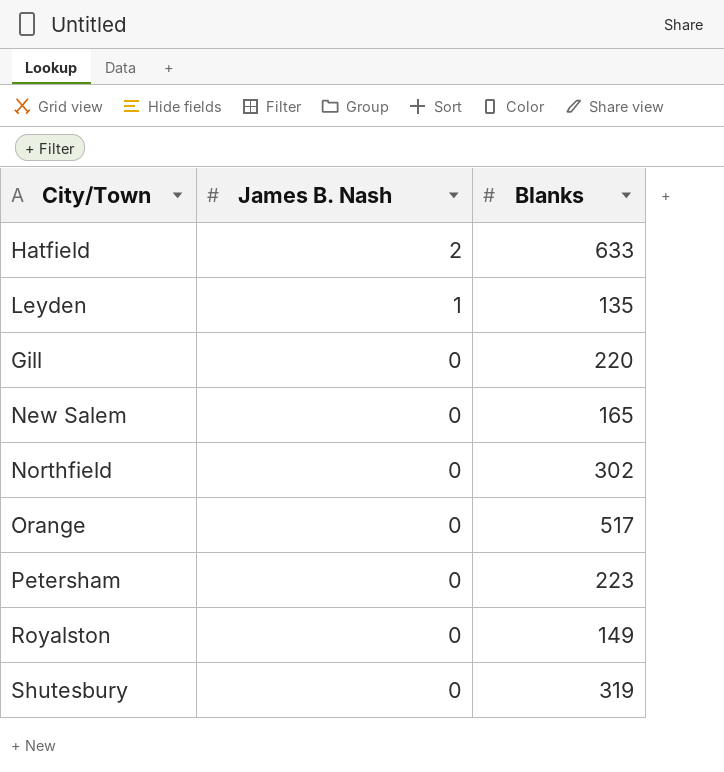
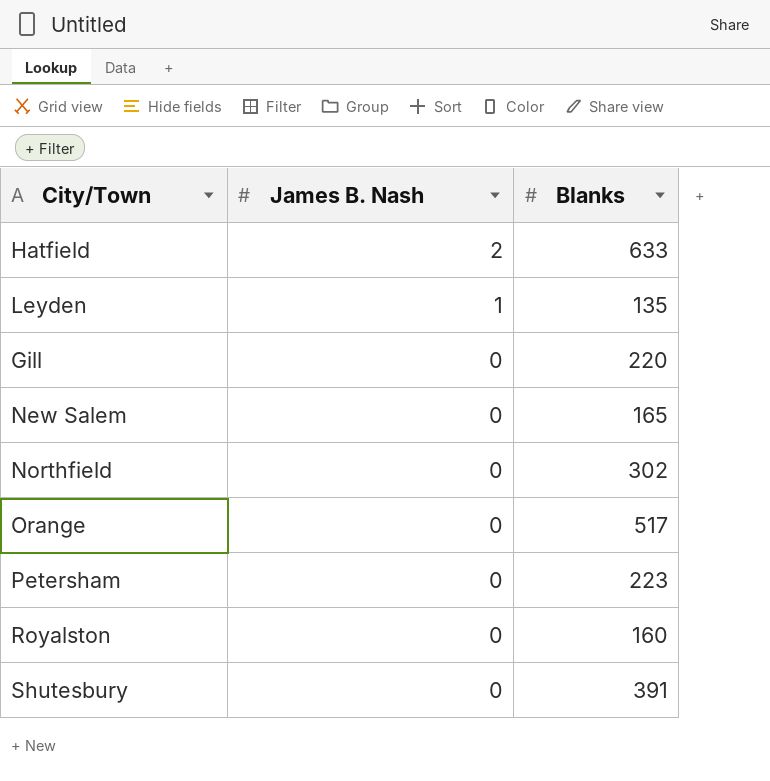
Royalston | Blanks: 149 -> 160
Shutesbury | Blanks: 319 -> 391

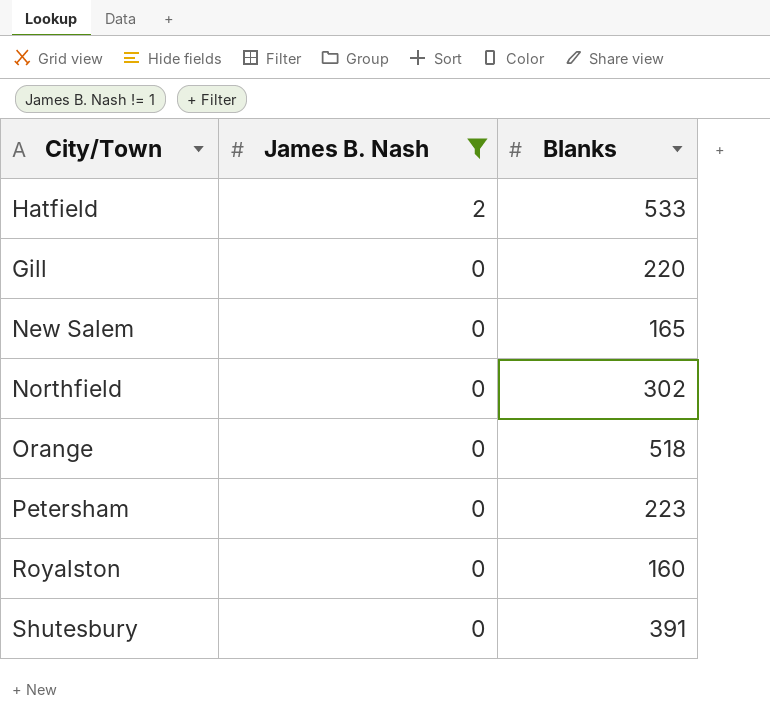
filter: none -> James B. Nash != 1
Hatfield | Blanks: 633 -> 533
Orange | Blanks: 517 -> 518

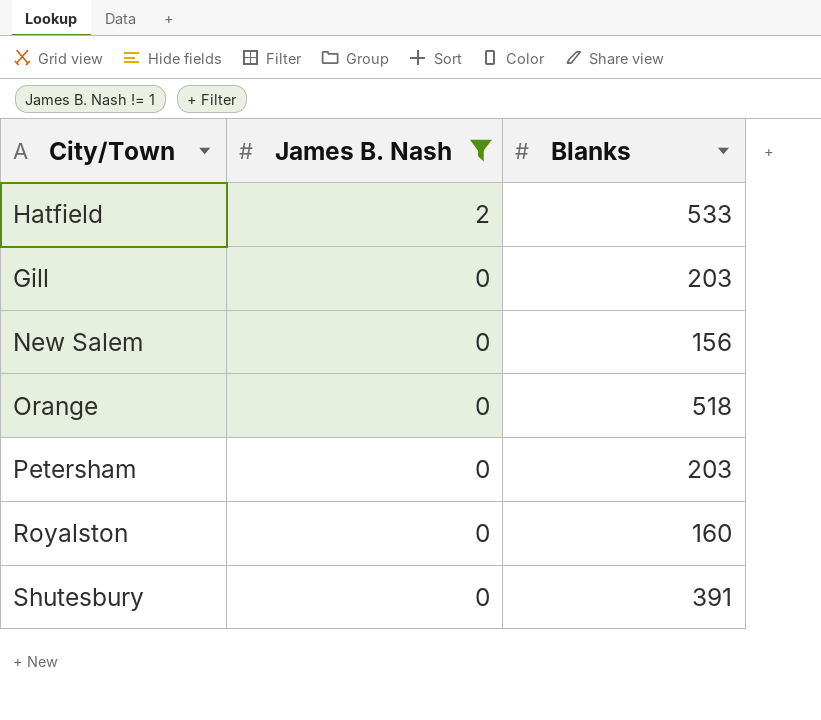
row Northfield: 0 | 302 -> none
Gill | Blanks: 220 -> 203
New Salem | Blanks: 165 -> 156
Petersham | Blanks: 223 -> 203

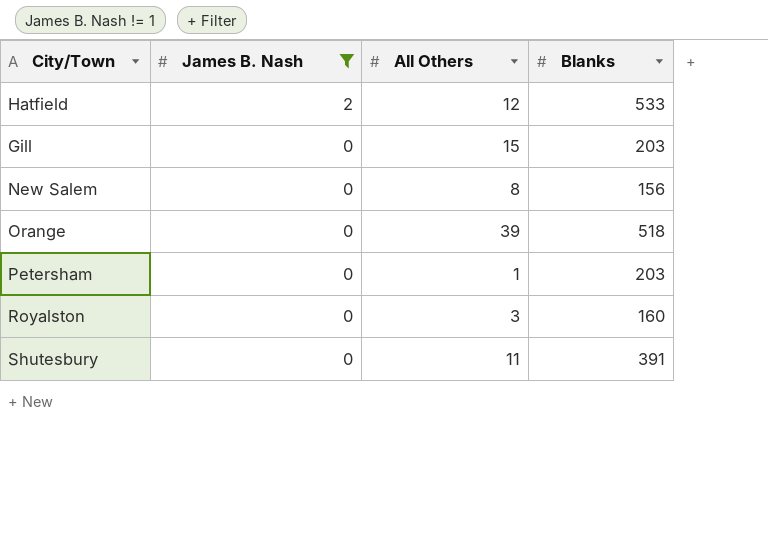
column All Others | position: none -> 3

